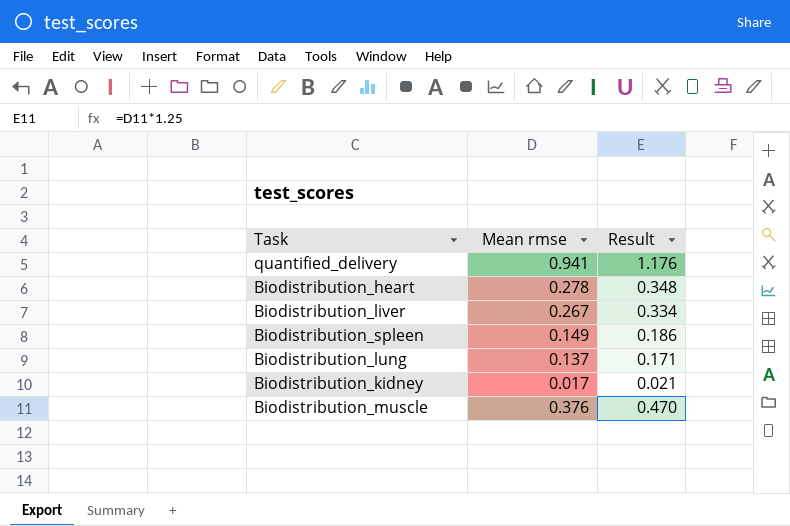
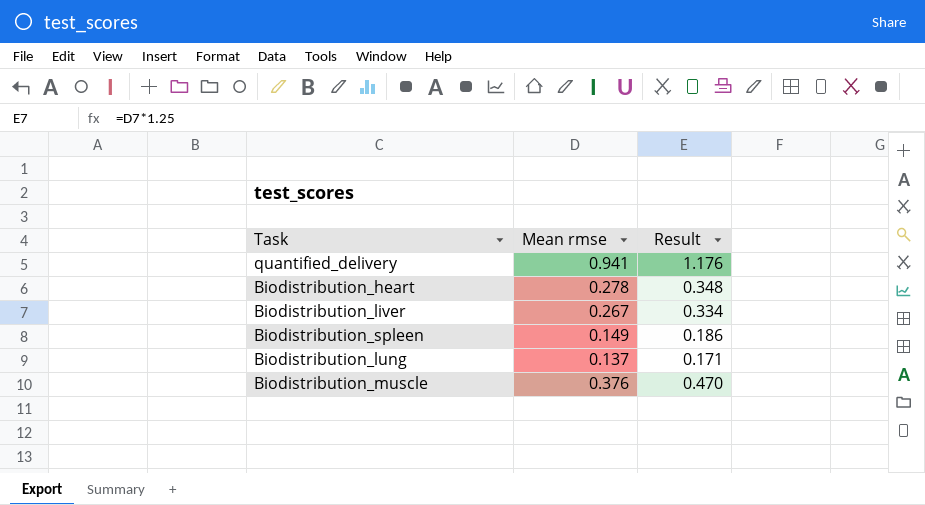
row Biodistribution_kidney: 0.017 | 0.021 -> none

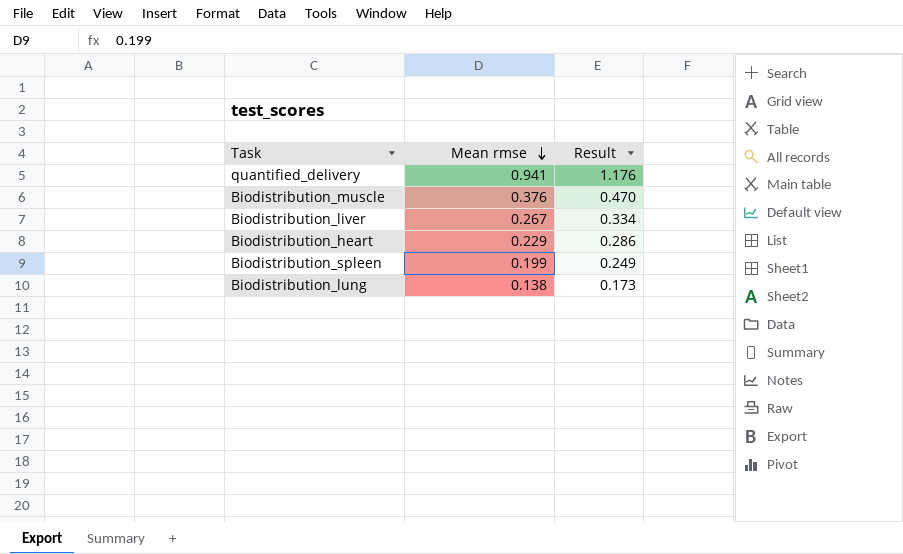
row order: none -> Mean rmse descending
Biodistribution_heart | Mean rmse: 0.278 -> 0.229
Biodistribution_heart | Result: 0.348 -> 0.286
Biodistribution_spleen | Mean rmse: 0.149 -> 0.199
Biodistribution_spleen | Result: 0.186 -> 0.249
Biodistribution_lung | Mean rmse: 0.137 -> 0.138
Biodistribution_lung | Result: 0.171 -> 0.173

